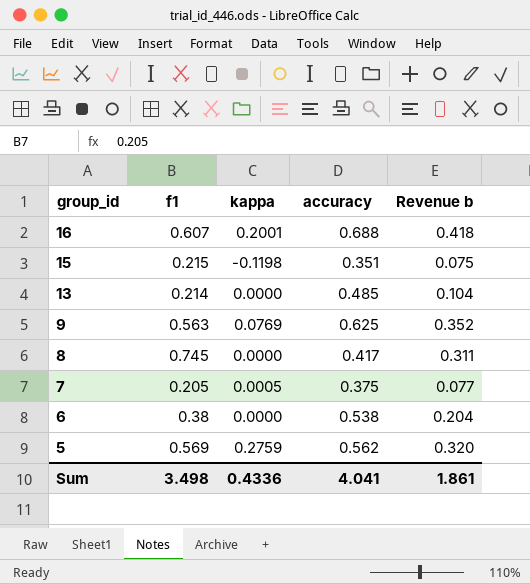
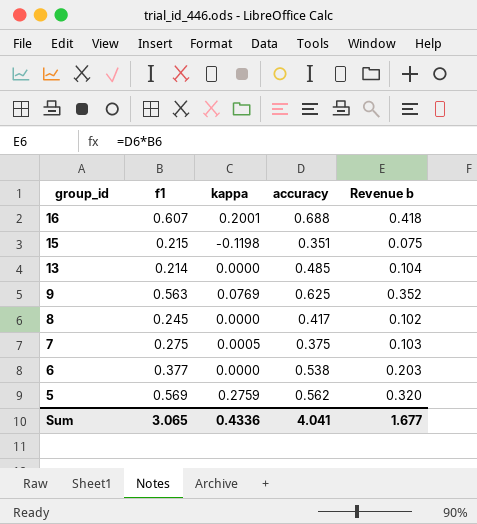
8 | f1: 0.745 -> 0.245
8 | Revenue b: 0.311 -> 0.102
7 | f1: 0.205 -> 0.275
7 | Revenue b: 0.077 -> 0.103
6 | f1: 0.38 -> 0.377
6 | Revenue b: 0.204 -> 0.203
Sum | f1: 3.498 -> 3.065
Sum | Revenue b: 1.861 -> 1.677

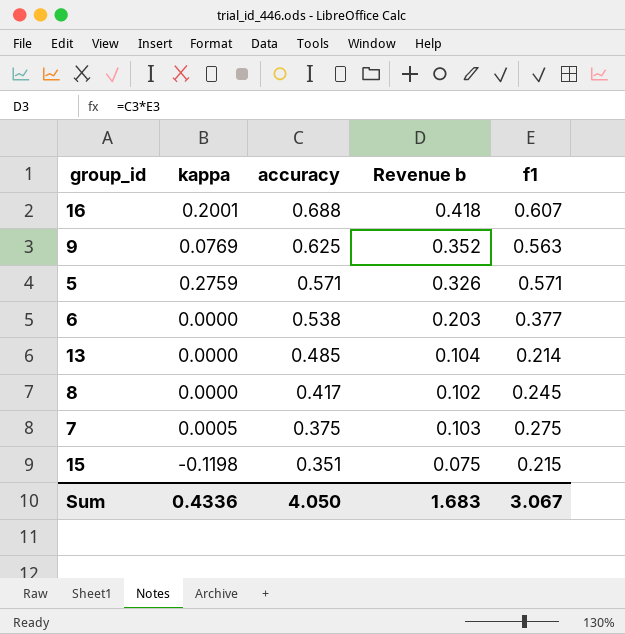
row order: group_id descending -> accuracy descending
column f1 | position: 2 -> 5
5 | accuracy: 0.562 -> 0.571
5 | Revenue b: 0.320 -> 0.326
5 | f1: 0.569 -> 0.571
Sum | accuracy: 4.041 -> 4.050
Sum | Revenue b: 1.677 -> 1.683
Sum | f1: 3.065 -> 3.067

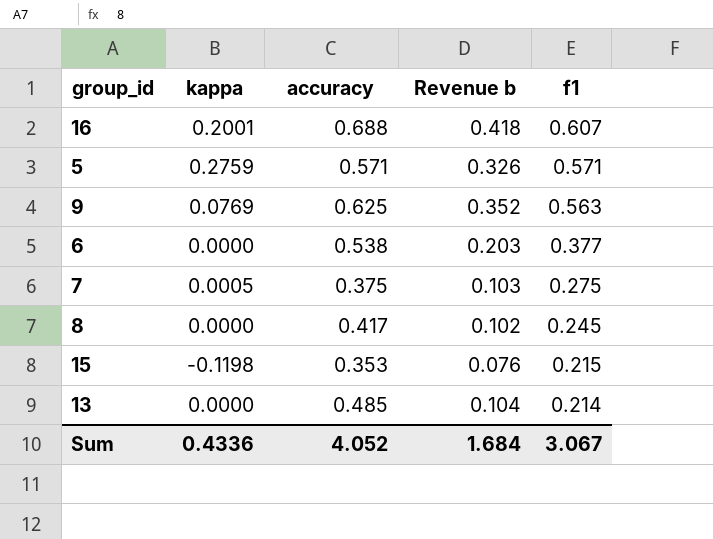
row order: accuracy descending -> f1 descending
15 | accuracy: 0.351 -> 0.353
15 | Revenue b: 0.075 -> 0.076
Sum | accuracy: 4.050 -> 4.052
Sum | Revenue b: 1.683 -> 1.684

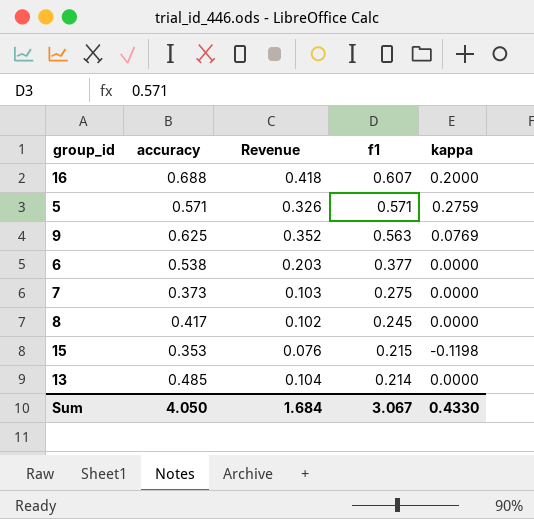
column name: Revenue b -> Revenue
column kappa | position: 2 -> 5
16 | kappa: 0.2001 -> 0.2000
7 | accuracy: 0.375 -> 0.373
7 | kappa: 0.0005 -> 0.0000
Sum | accuracy: 4.052 -> 4.050
Sum | kappa: 0.4336 -> 0.4330

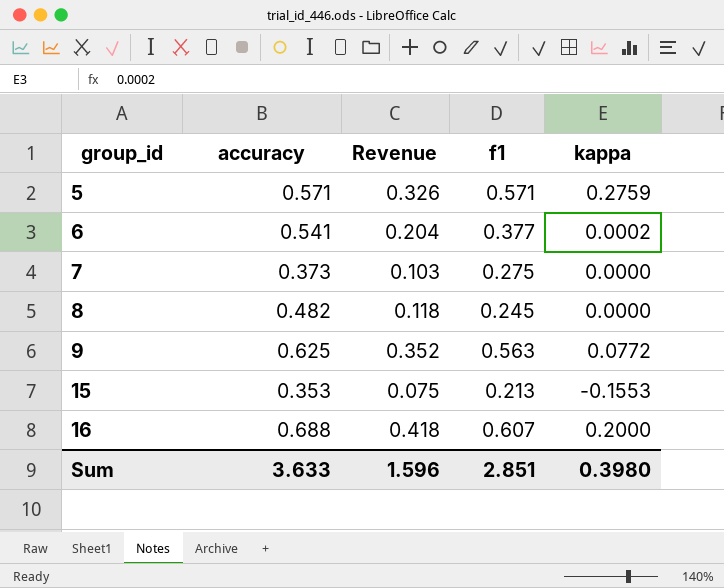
row order: f1 descending -> group_id ascending
row 13: 0.485 | 0.104 | 0.214 | 0.0000 -> none
6 | accuracy: 0.538 -> 0.541
6 | Revenue: 0.203 -> 0.204
6 | kappa: 0.0000 -> 0.0002
8 | accuracy: 0.417 -> 0.482
8 | Revenue: 0.102 -> 0.118
9 | kappa: 0.0769 -> 0.0772
15 | Revenue: 0.076 -> 0.075
15 | f1: 0.215 -> 0.213
15 | kappa: -0.1198 -> -0.1553
Sum | accuracy: 4.050 -> 3.633
Sum | Revenue: 1.684 -> 1.596
Sum | f1: 3.067 -> 2.851
Sum | kappa: 0.4330 -> 0.3980

